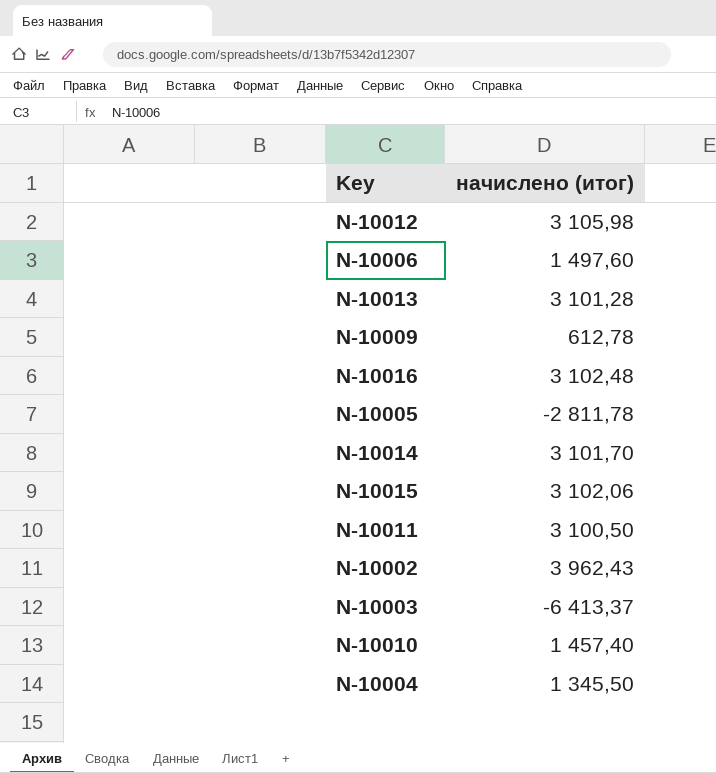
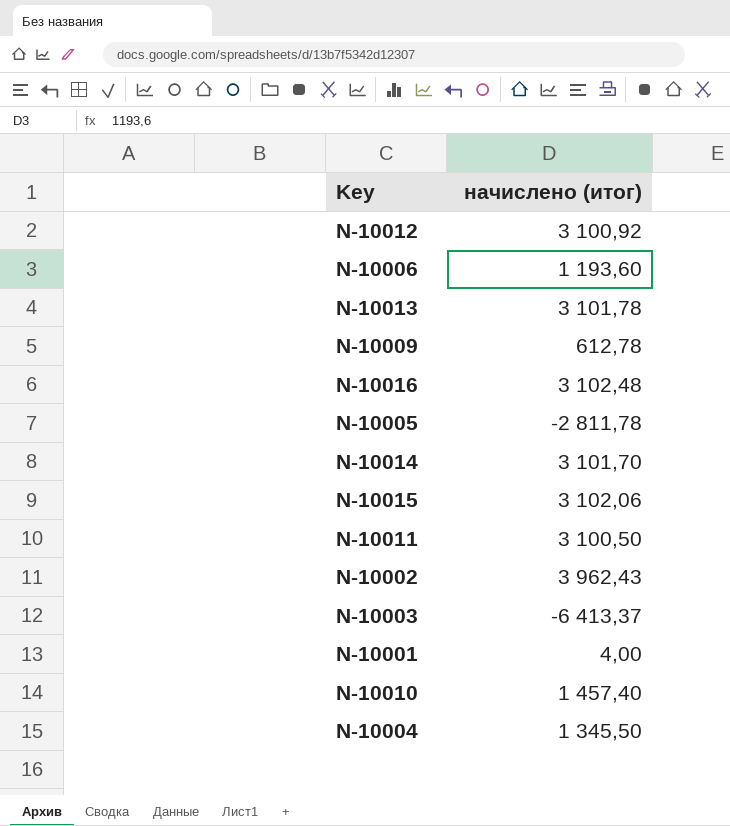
N-10012 | начислено (итог): 3 105,98 -> 3 100,92
N-10006 | начислено (итог): 1 497,60 -> 1 193,60
N-10013 | начислено (итог): 3 101,28 -> 3 101,78
row N-10001: none -> 4,00

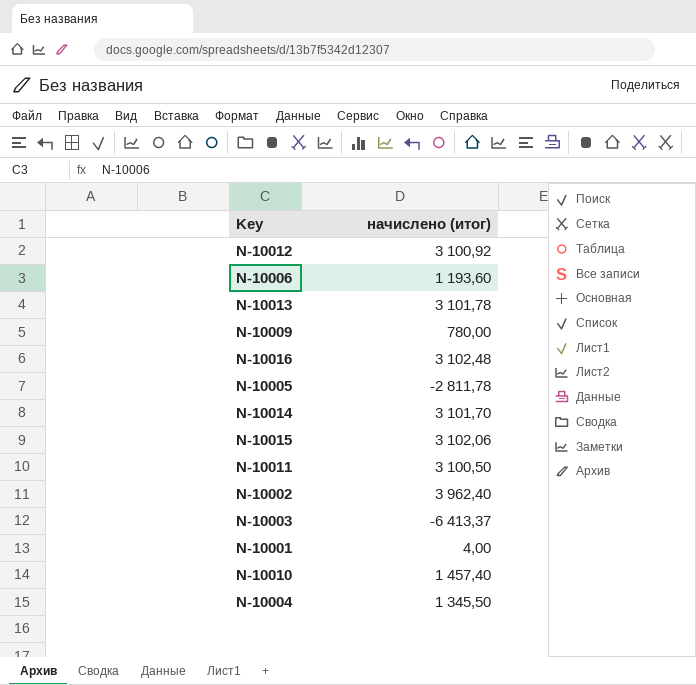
N-10009 | начислено (итог): 612,78 -> 780,00
N-10002 | начислено (итог): 3 962,43 -> 3 962,40

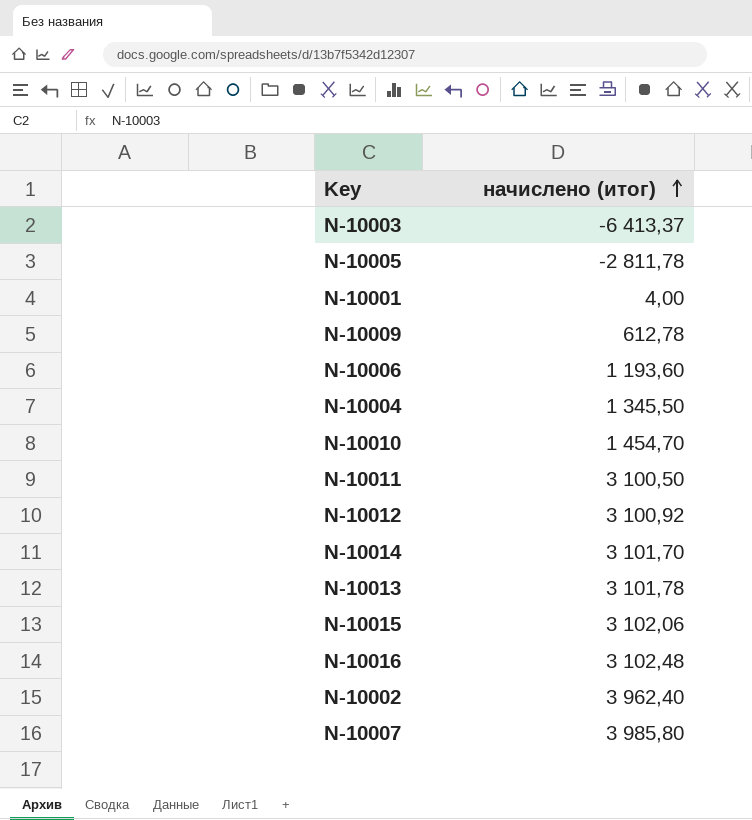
row order: none -> начислено (итог) ascending
N-10009 | начислено (итог): 780,00 -> 612,78
N-10010 | начислено (итог): 1 457,40 -> 1 454,70
row N-10007: none -> 3 985,80

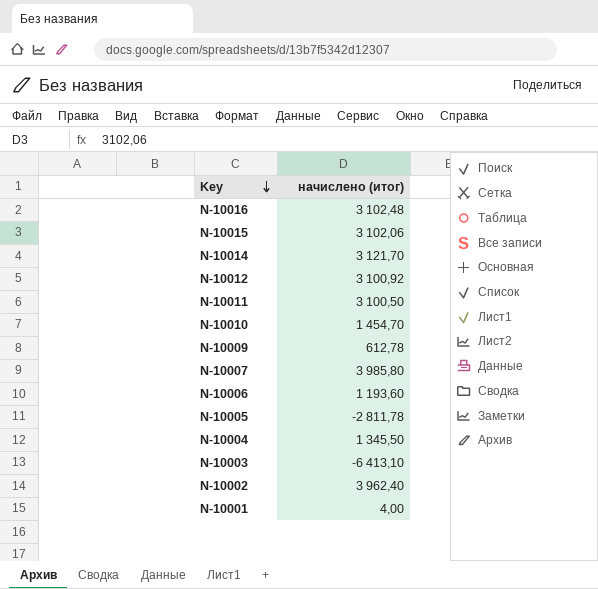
row order: начислено (итог) ascending -> Key descending
row N-10013: 3 101,78 -> none
N-10014 | начислено (итог): 3 101,70 -> 3 121,70
N-10003 | начислено (итог): -6 413,37 -> -6 413,10

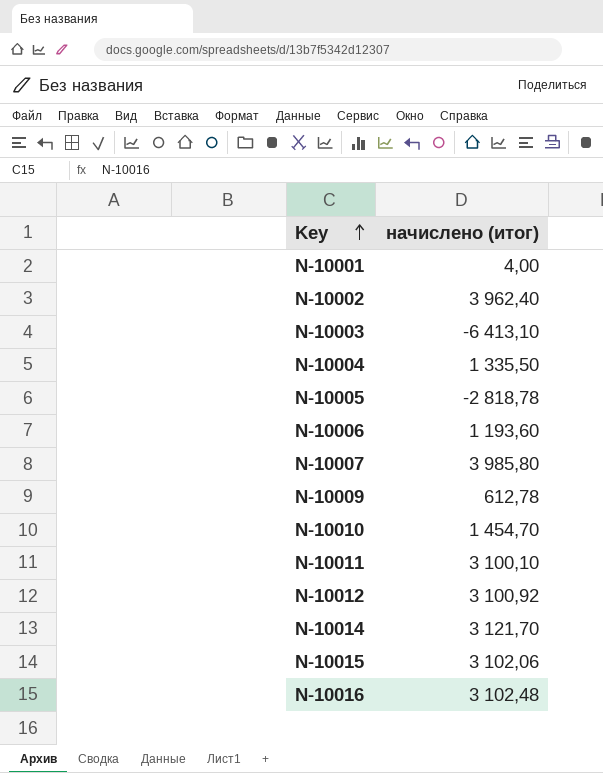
row order: Key descending -> Key ascending
N-10004 | начислено (итог): 1 345,50 -> 1 335,50
N-10005 | начислено (итог): -2 811,78 -> -2 818,78
N-10011 | начислено (итог): 3 100,50 -> 3 100,10

